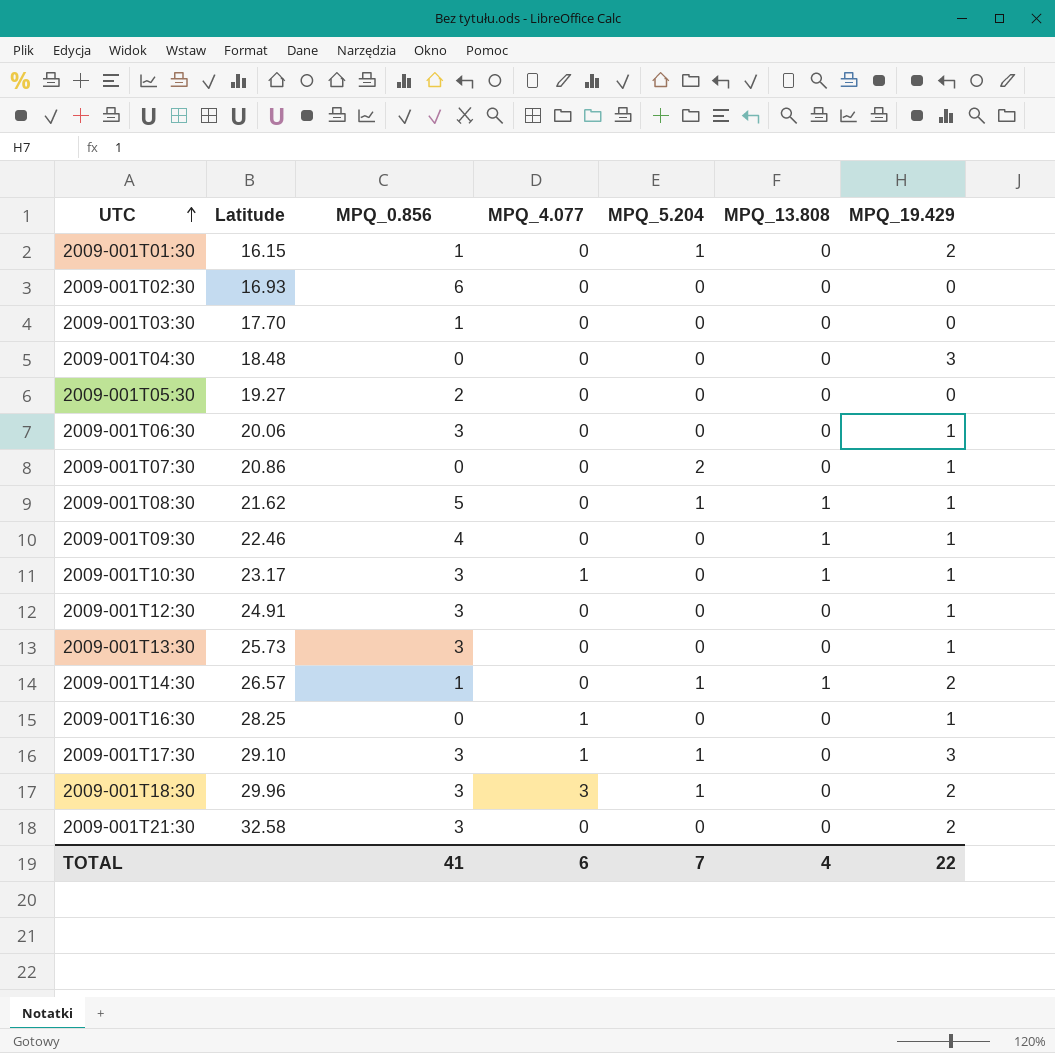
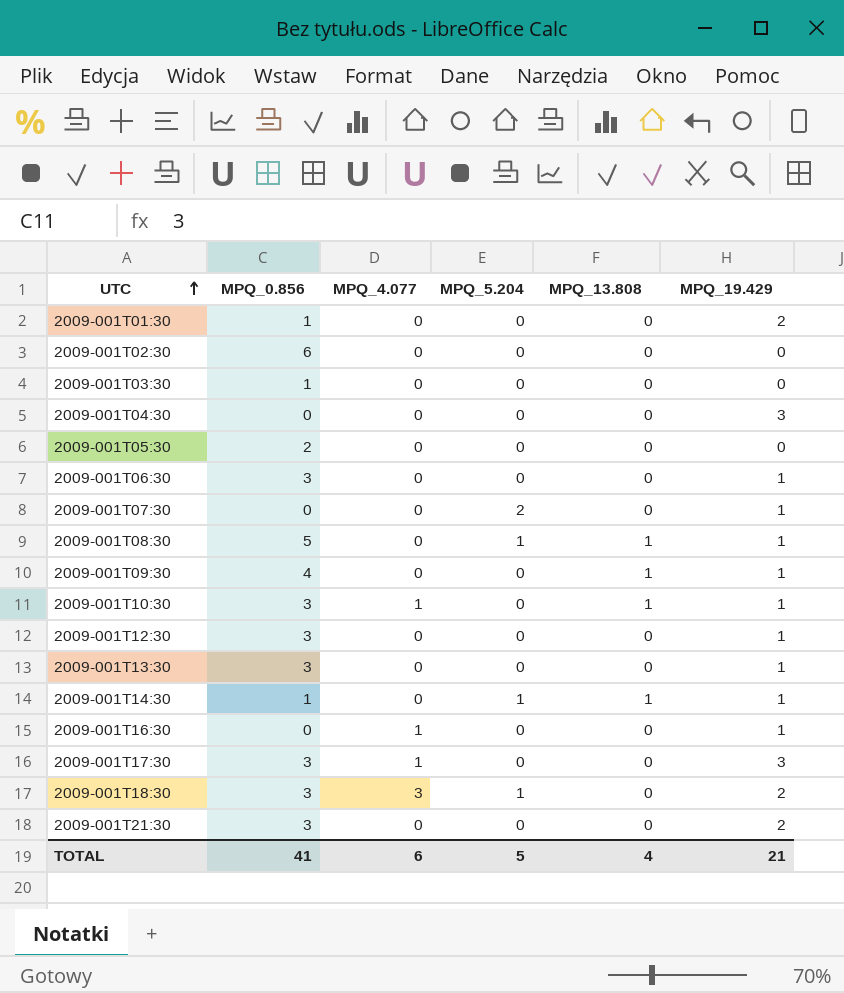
column Latitude | position: 2 -> none
2009-001T01:30 | MPQ_5.204: 1 -> 0
2009-001T14:30 | MPQ_19.429: 2 -> 1
2009-001T17:30 | MPQ_5.204: 1 -> 0
TOTAL | MPQ_5.204: 7 -> 5
TOTAL | MPQ_19.429: 22 -> 21

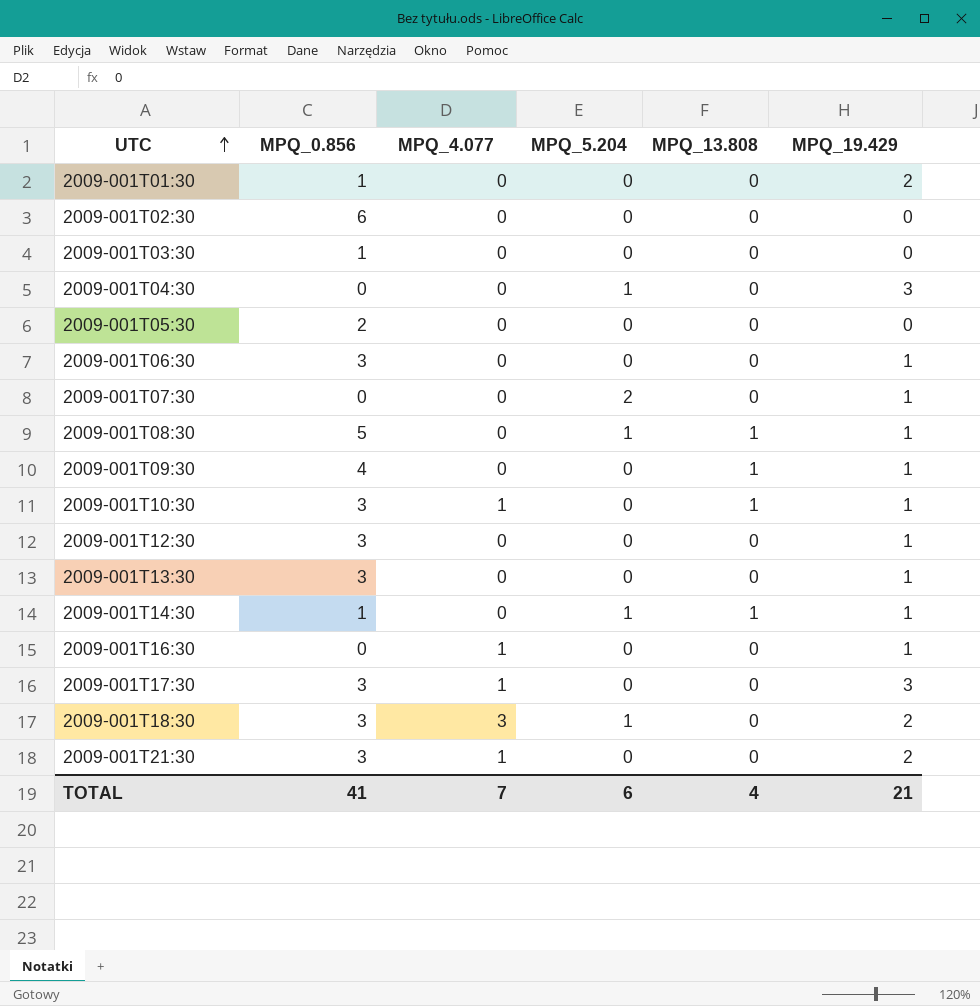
2009-001T04:30 | MPQ_5.204: 0 -> 1
2009-001T21:30 | MPQ_4.077: 0 -> 1
TOTAL | MPQ_4.077: 6 -> 7
TOTAL | MPQ_5.204: 5 -> 6

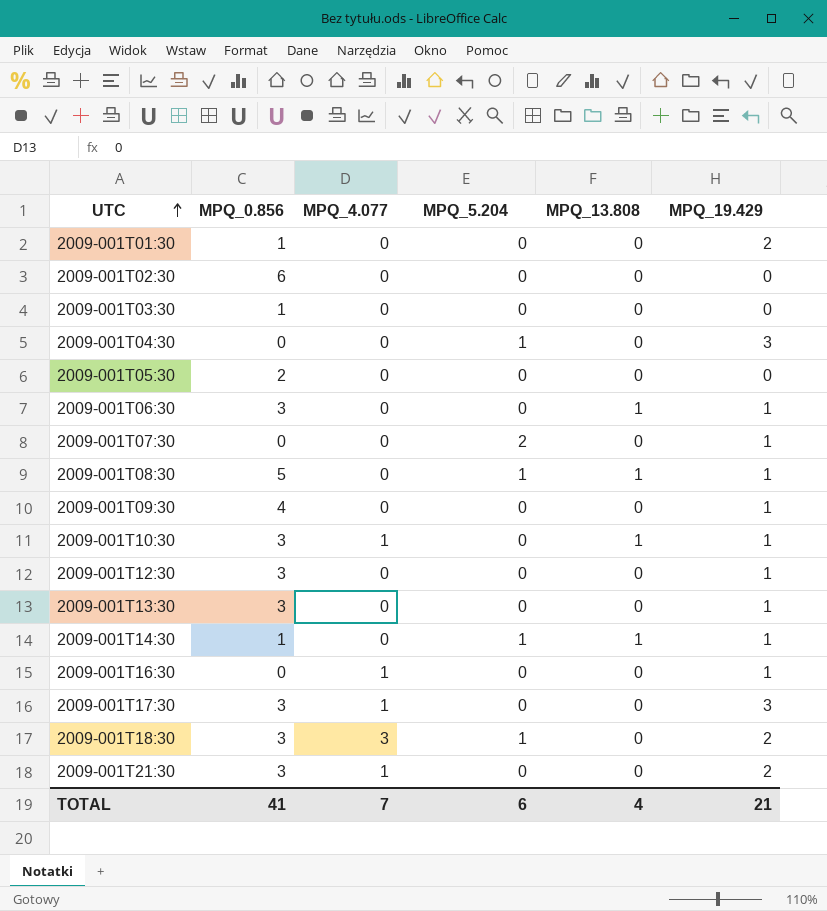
2009-001T06:30 | MPQ_13.808: 0 -> 1
2009-001T09:30 | MPQ_13.808: 1 -> 0

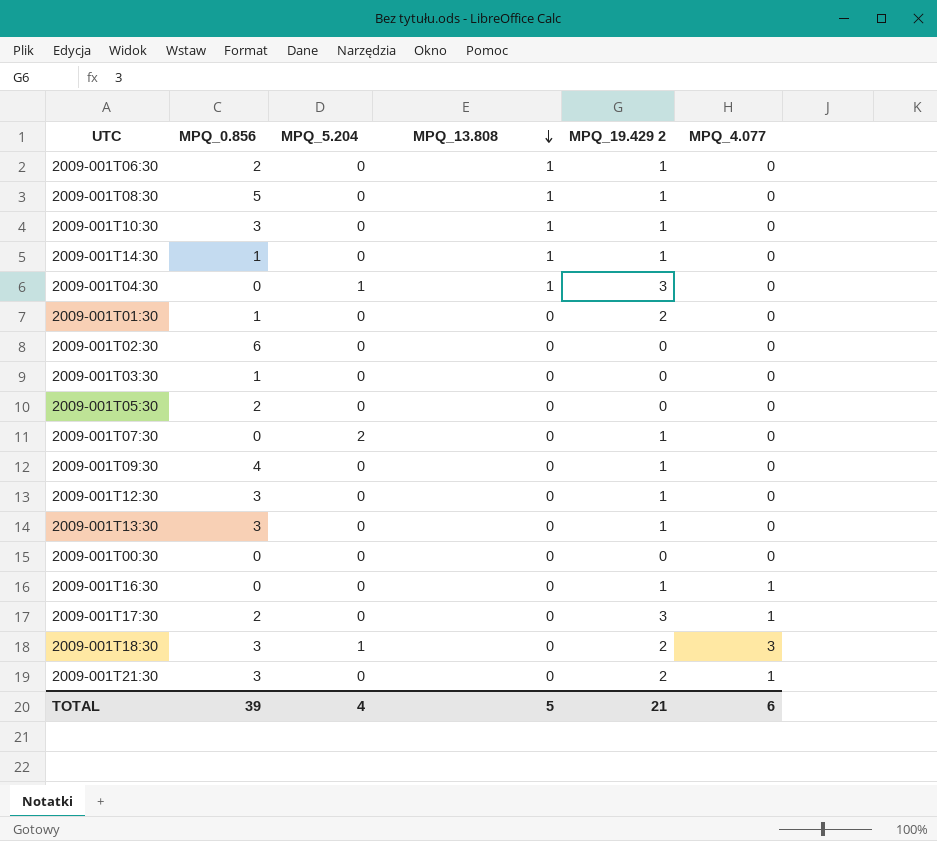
row order: UTC ascending -> MPQ_13.808 descending
column name: MPQ_19.429 -> MPQ_19.429 2
column MPQ_4.077 | position: 3 -> 6
2009-001T06:30 | MPQ_0.856: 3 -> 2
2009-001T08:30 | MPQ_5.204: 1 -> 0
2009-001T10:30 | MPQ_4.077: 1 -> 0
2009-001T14:30 | MPQ_5.204: 1 -> 0
2009-001T04:30 | MPQ_13.808: 0 -> 1
row 2009-001T00:30: none -> 0 | 0 | 0 | 0 | 0
2009-001T17:30 | MPQ_0.856: 3 -> 2
TOTAL | MPQ_0.856: 41 -> 39
TOTAL | MPQ_5.204: 6 -> 4
TOTAL | MPQ_13.808: 4 -> 5
TOTAL | MPQ_4.077: 7 -> 6

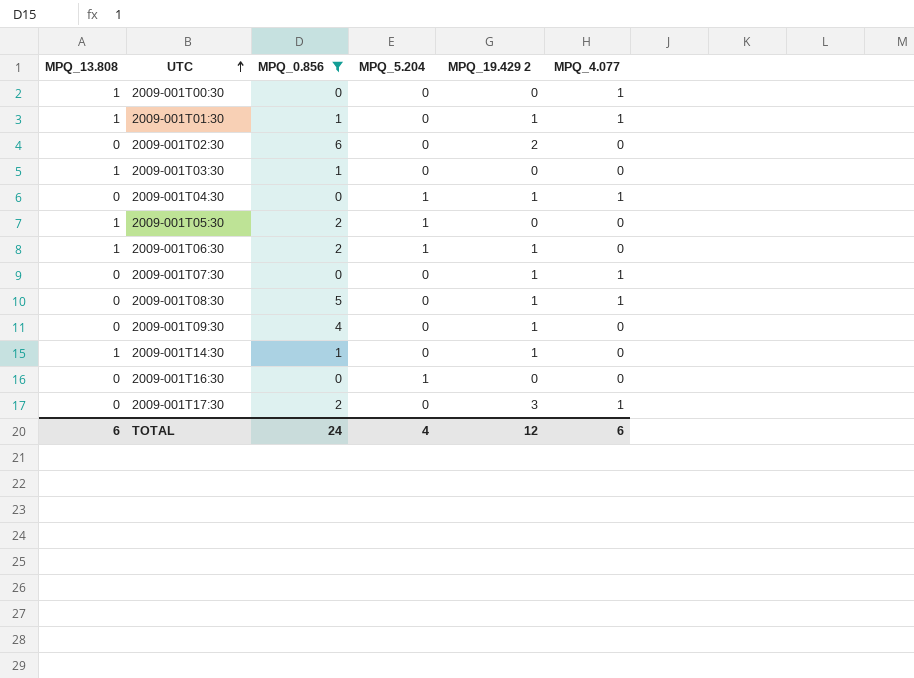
filter: none -> MPQ_0.856 != 3
row order: MPQ_13.808 descending -> UTC ascending
column MPQ_13.808 | position: 4 -> 1
2009-001T00:30 | MPQ_13.808: 0 -> 1
2009-001T00:30 | MPQ_4.077: 0 -> 1
2009-001T01:30 | MPQ_13.808: 0 -> 1
2009-001T01:30 | MPQ_19.429 2: 2 -> 1
2009-001T01:30 | MPQ_4.077: 0 -> 1
2009-001T02:30 | MPQ_19.429 2: 0 -> 2
2009-001T03:30 | MPQ_13.808: 0 -> 1
2009-001T04:30 | MPQ_13.808: 1 -> 0
2009-001T04:30 | MPQ_19.429 2: 3 -> 1
2009-001T04:30 | MPQ_4.077: 0 -> 1
2009-001T05:30 | MPQ_13.808: 0 -> 1
2009-001T05:30 | MPQ_5.204: 0 -> 1
2009-001T06:30 | MPQ_5.204: 0 -> 1
2009-001T07:30 | MPQ_5.204: 2 -> 0
2009-001T07:30 | MPQ_4.077: 0 -> 1
2009-001T08:30 | MPQ_13.808: 1 -> 0
2009-001T08:30 | MPQ_4.077: 0 -> 1
2009-001T16:30 | MPQ_5.204: 0 -> 1
2009-001T16:30 | MPQ_19.429 2: 1 -> 0
2009-001T16:30 | MPQ_4.077: 1 -> 0
TOTAL | MPQ_13.808: 5 -> 6
TOTAL | MPQ_0.856: 39 -> 24
TOTAL | MPQ_19.429 2: 21 -> 12

